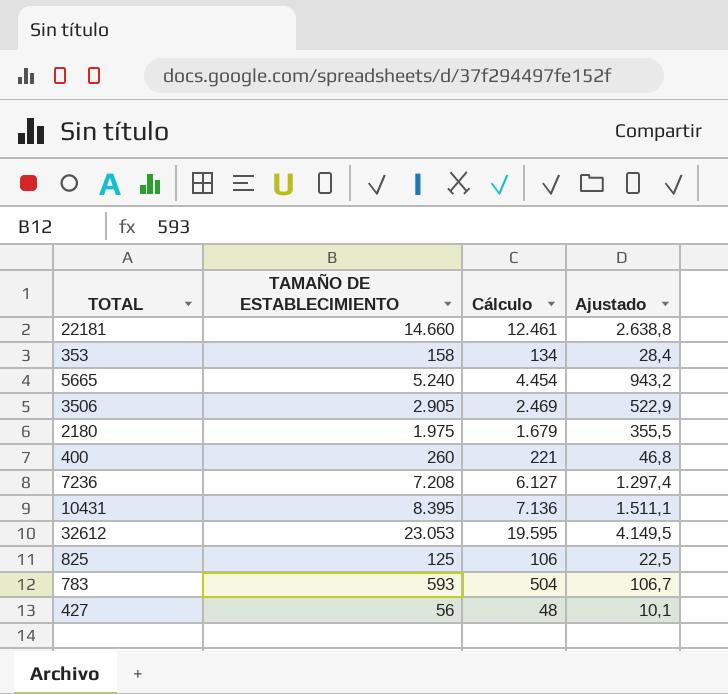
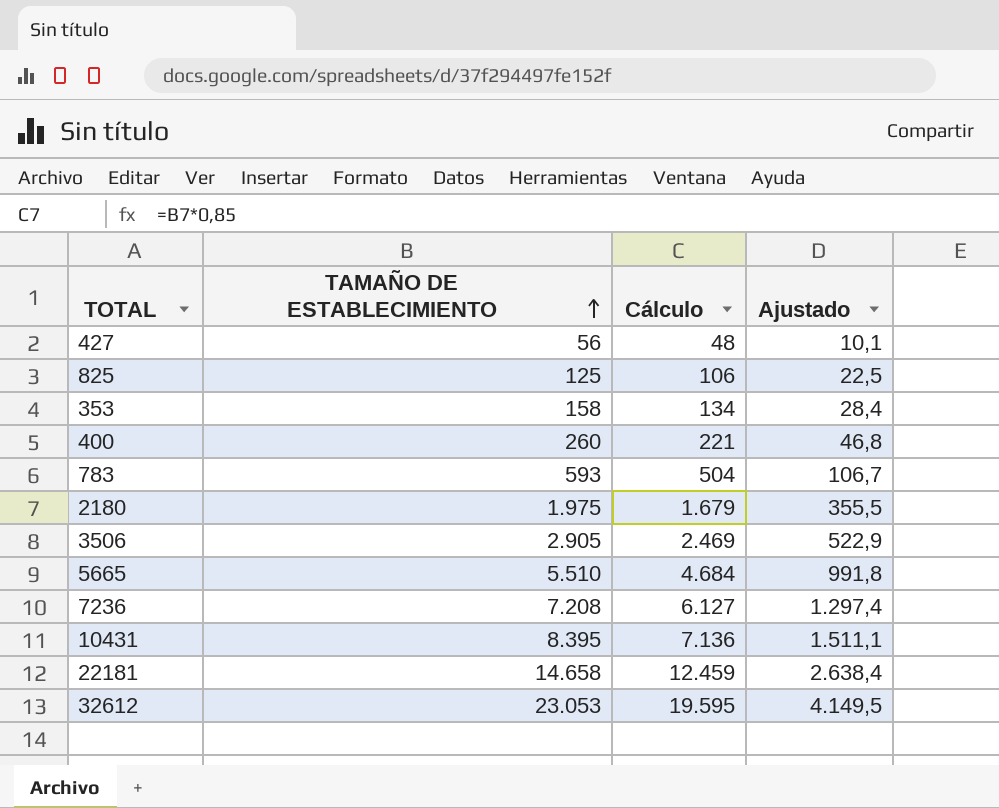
row order: none -> TAMAÑO DE ESTABLECIMIENTO ascending
5665 | TAMAÑO DE ESTABLECIMIENTO: 5.240 -> 5.510
5665 | Cálculo: 4.454 -> 4.684
5665 | Ajustado: 943,2 -> 991,8
22181 | TAMAÑO DE ESTABLECIMIENTO: 14.660 -> 14.658
22181 | Cálculo: 12.461 -> 12.459
22181 | Ajustado: 2.638,8 -> 2.638,4

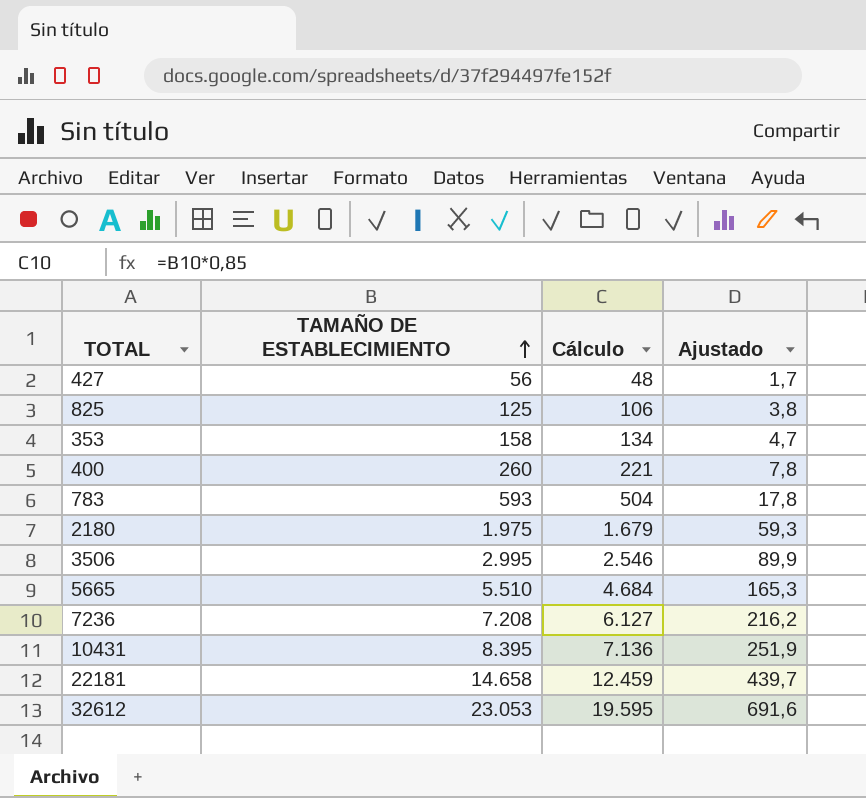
column Ajustado | formula: [TAMAÑO DE ESTABLECIMIENTO] * 0,18 -> [TAMAÑO DE ESTABLECIMIENTO] * 0,03
3506 | TAMAÑO DE ESTABLECIMIENTO: 2.905 -> 2.995
3506 | Cálculo: 2.469 -> 2.546

